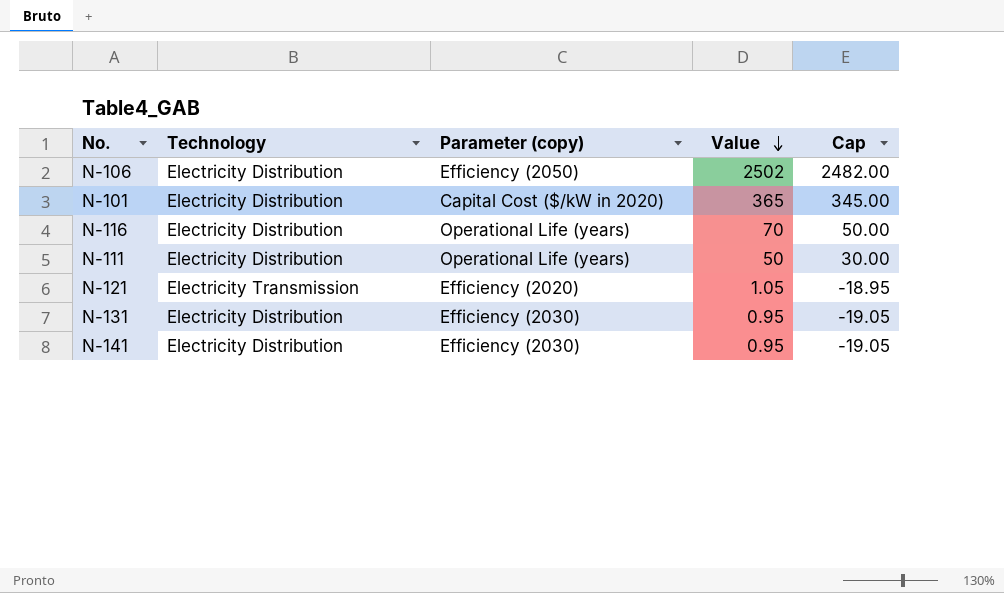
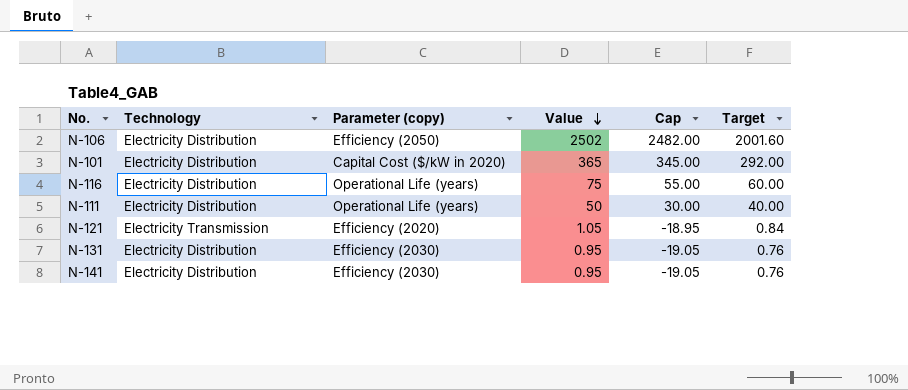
column Target | formula: none -> [Value] * 0.8
N-116 | Value: 70 -> 75
N-116 | Cap: 50.00 -> 55.00

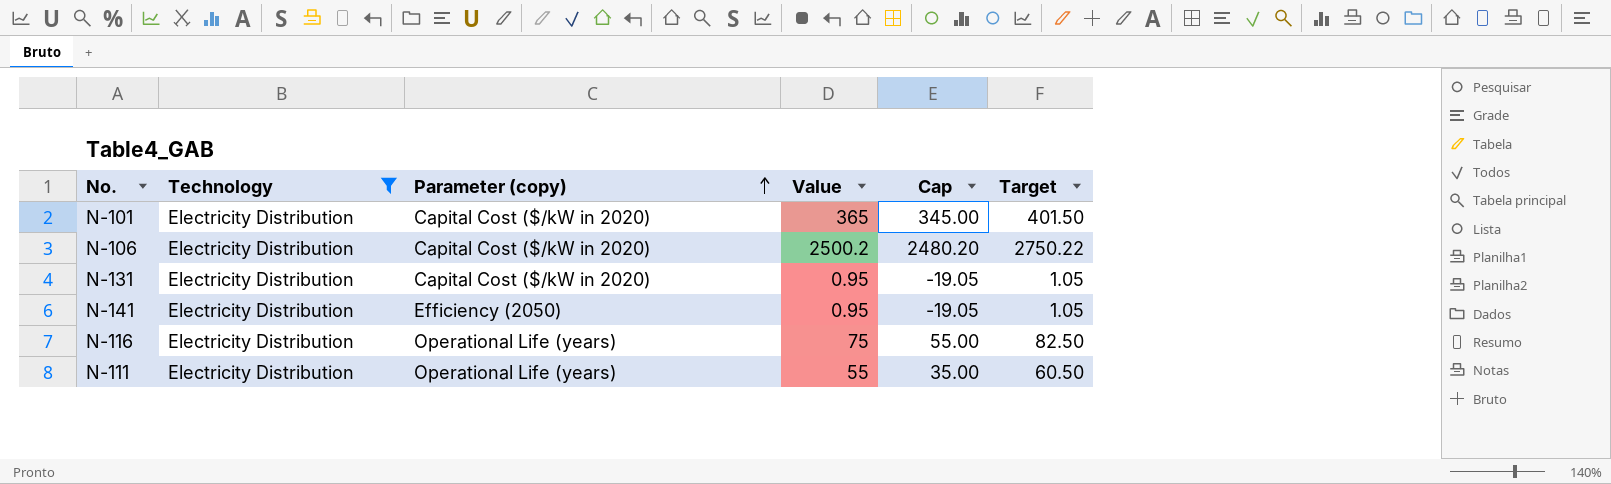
filter: none -> Technology = Electricity Distribution
row order: Value descending -> Parameter (copy) ascending
column Target | formula: [Value] * 0.8 -> [Value] * 1.1
N-106 | Parameter (copy): Efficiency (2050) -> Capital Cost ($/kW in 2020)
N-106 | Value: 2502 -> 2500.2
N-106 | Cap: 2482.00 -> 2480.20
N-131 | Parameter (copy): Efficiency (2030) -> Capital Cost ($/kW in 2020)
N-141 | Parameter (copy): Efficiency (2030) -> Efficiency (2050)
N-111 | Value: 50 -> 55
N-111 | Cap: 30.00 -> 35.00

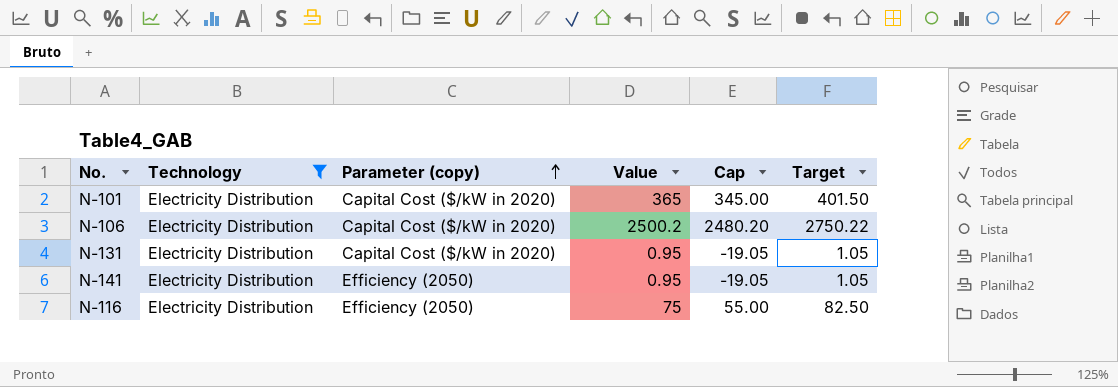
row N-111: Electricity Distribution | Operational Life (years) | 55 | 35.00 | 60.50 -> none
N-116 | Parameter (copy): Operational Life (years) -> Efficiency (2050)

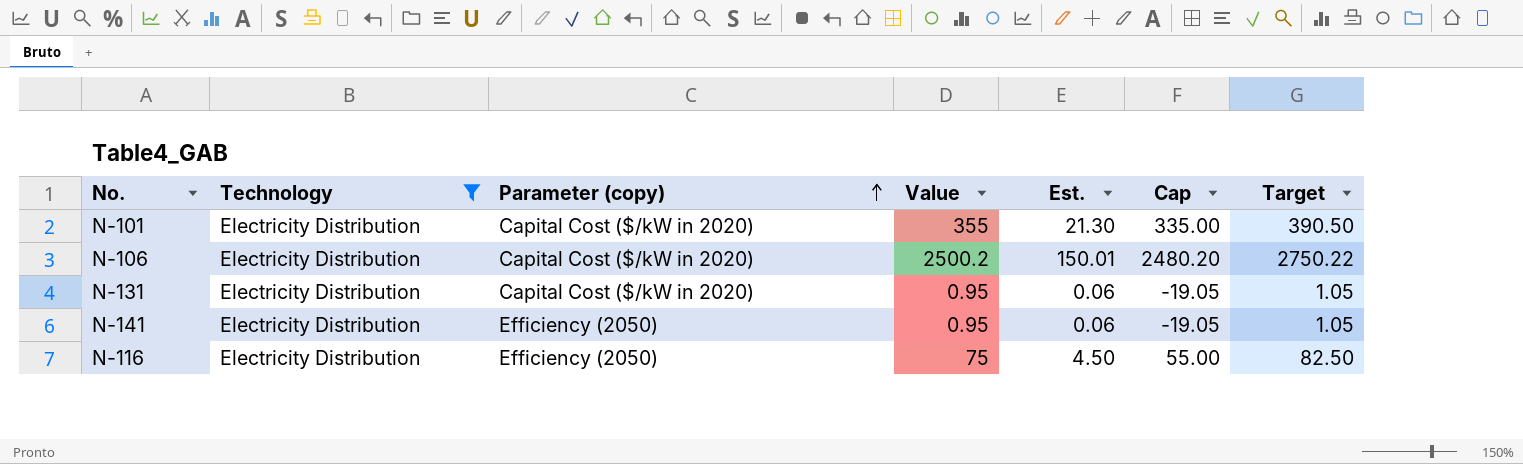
column Est. | formula: none -> [Value] * 0.06
N-101 | Value: 365 -> 355
N-101 | Cap: 345.00 -> 335.00
N-101 | Target: 401.50 -> 390.50

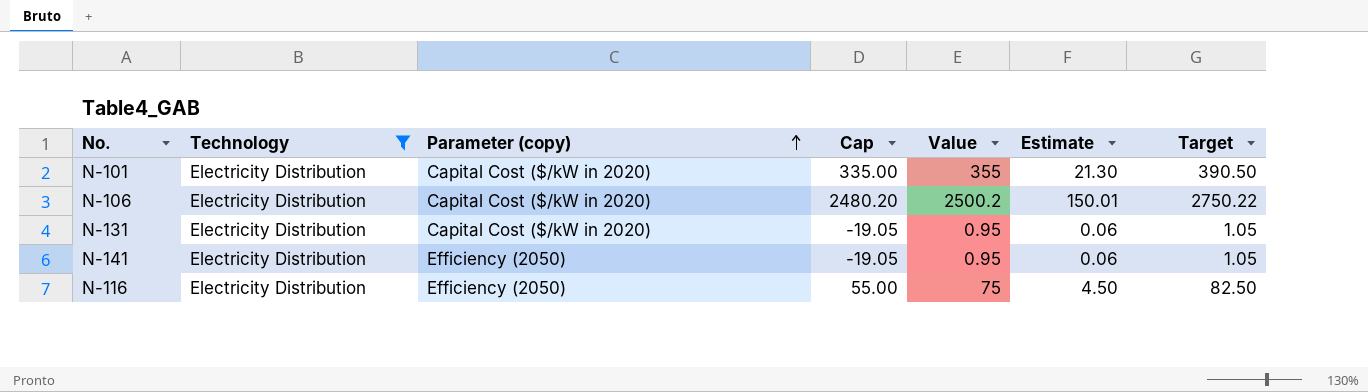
column Cap | position: 6 -> 4
column name: Est. -> Estimate

